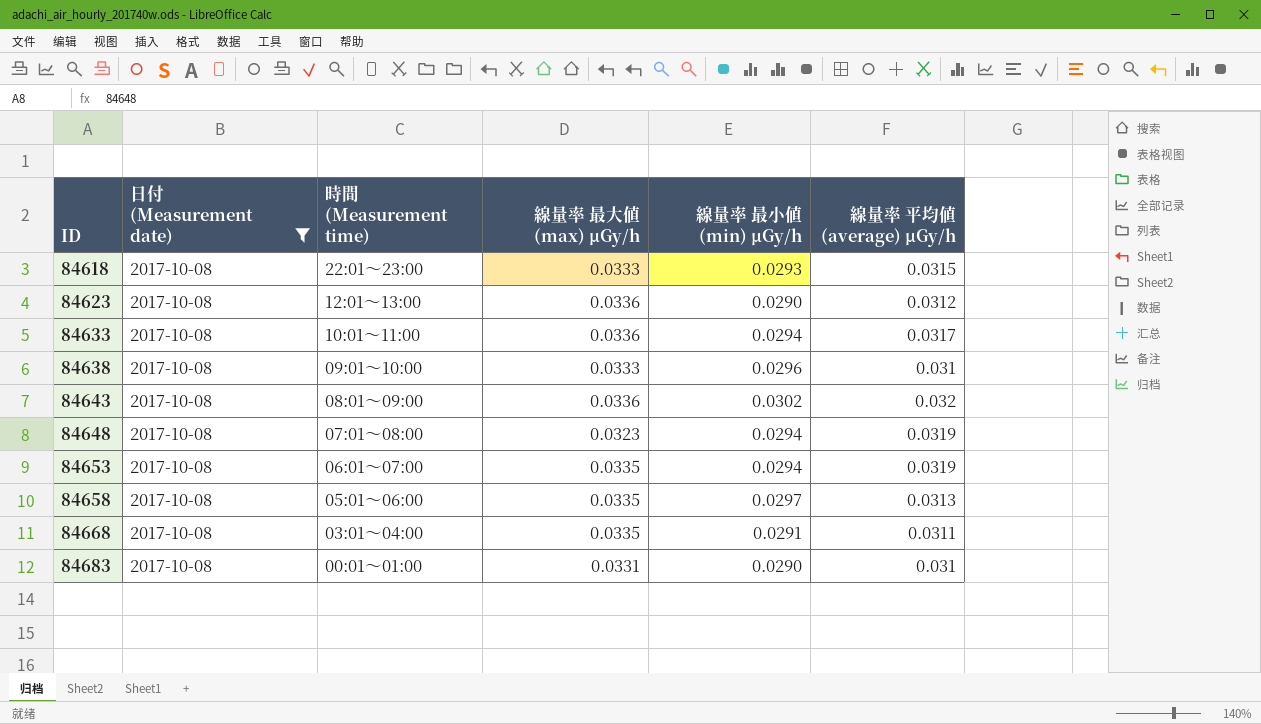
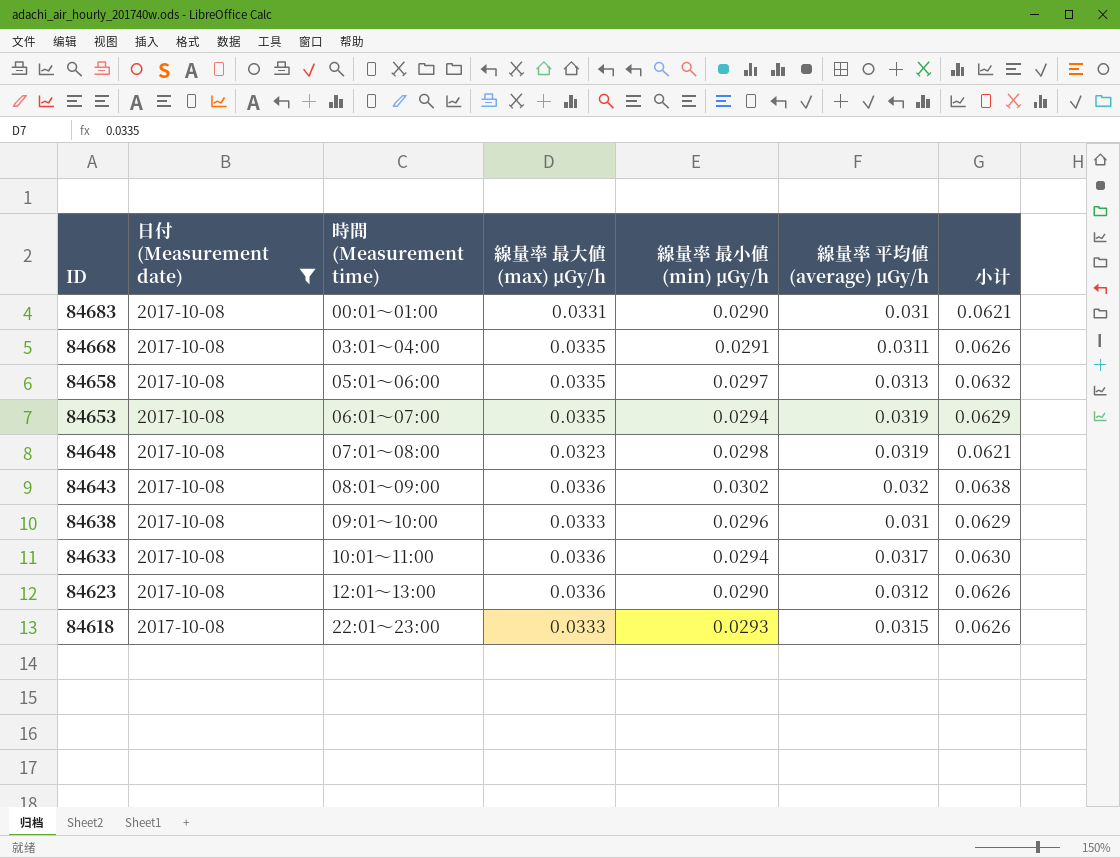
row order: ID ascending -> ID descending
column 小计 | formula: none -> [線量率 最大値 (max) μGy/h] + [線量率 最小値 (min) μGy/h]
84648 | 線量率 最小値 (min) μGy/h: 0.0294 -> 0.0298

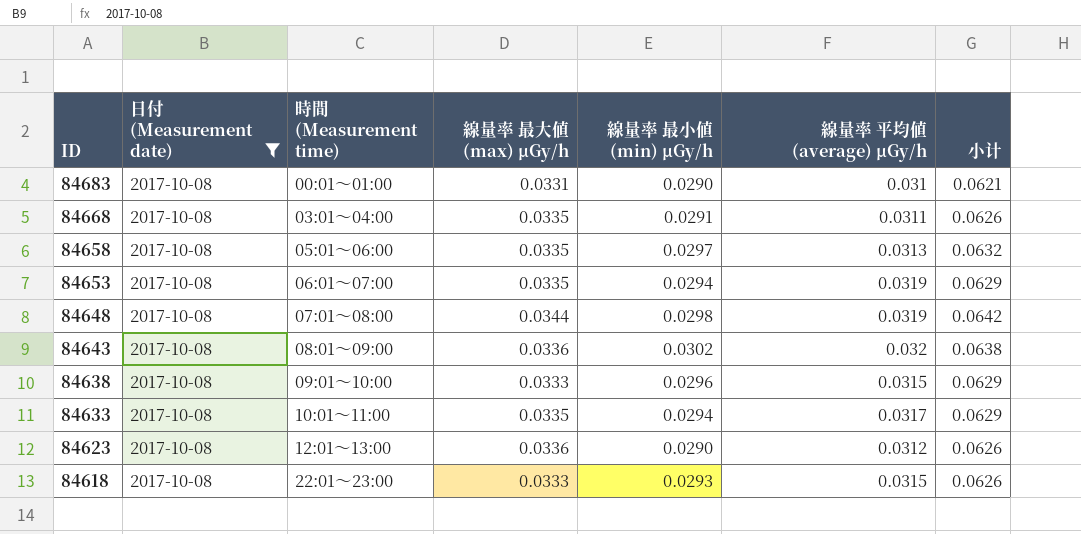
84648 | 線量率 最大値 (max) μGy/h: 0.0323 -> 0.0344
84648 | 小计: 0.0621 -> 0.0642
84638 | 線量率 平均値 (average) μGy/h: 0.031 -> 0.0315
84633 | 線量率 最大値 (max) μGy/h: 0.0336 -> 0.0335
84633 | 小计: 0.0630 -> 0.0629

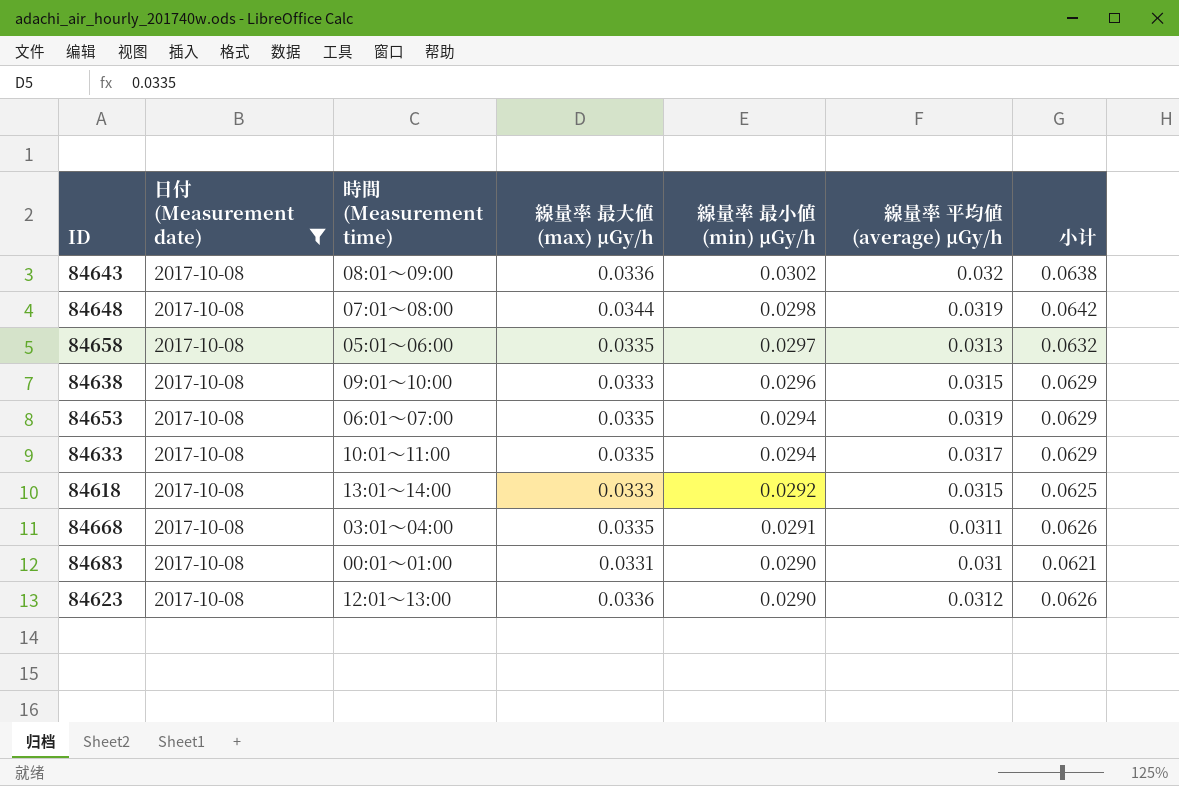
row order: ID descending -> 線量率 最小値 (min) μGy/h descending
84618 | 時間 (Measurement time): 22:01～23:00 -> 13:01～14:00
84618 | 線量率 最小値 (min) μGy/h: 0.0293 -> 0.0292
84618 | 小计: 0.0626 -> 0.0625

